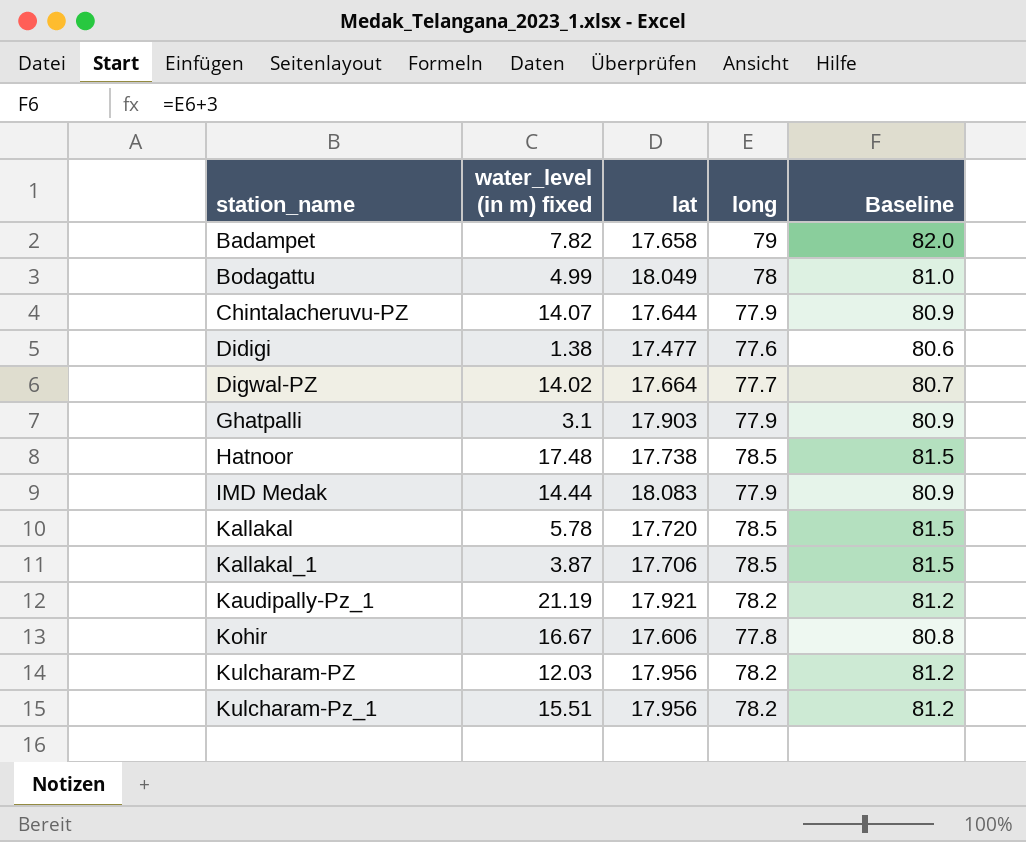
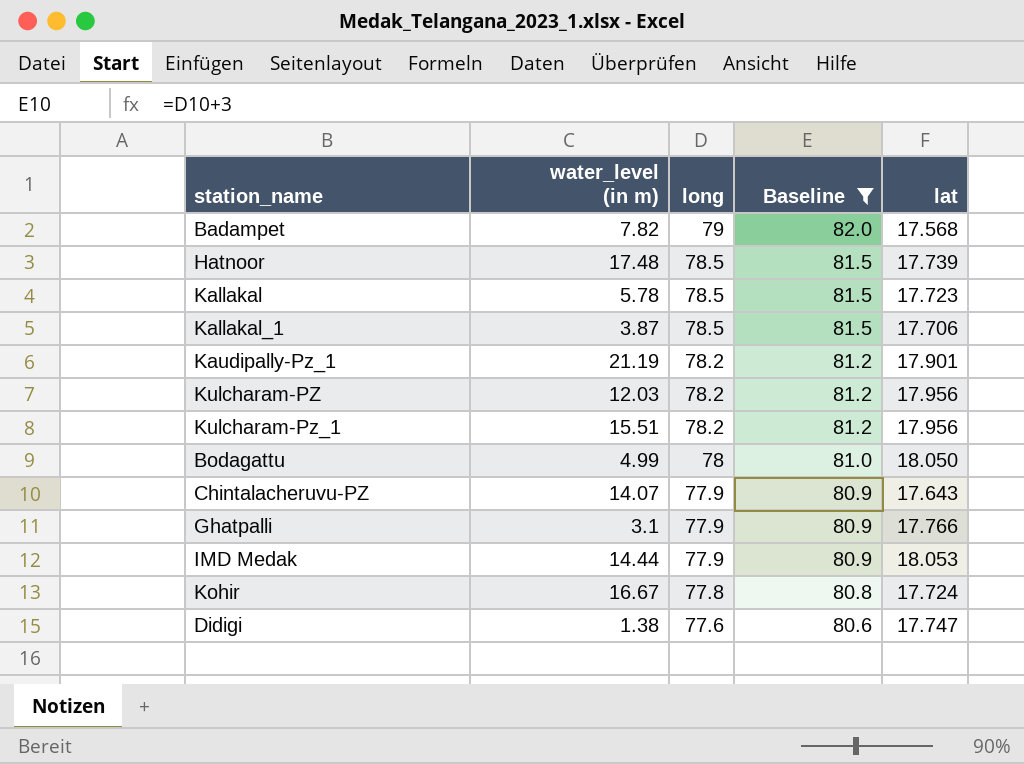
filter: none -> Baseline != 80.7
row order: station_name ascending -> long descending
column name: water_level (in m) fixed -> water_level (in m)
column lat | position: 3 -> 5
Badampet | lat: 17.658 -> 17.568
Hatnoor | lat: 17.738 -> 17.739
Kallakal | lat: 17.720 -> 17.723
Kaudipally-Pz_1 | lat: 17.921 -> 17.901
Bodagattu | lat: 18.049 -> 18.050
Chintalacheruvu-PZ | lat: 17.644 -> 17.643
Ghatpalli | lat: 17.903 -> 17.766
IMD Medak | lat: 18.083 -> 18.053
Kohir | lat: 17.606 -> 17.724
Didigi | lat: 17.477 -> 17.747

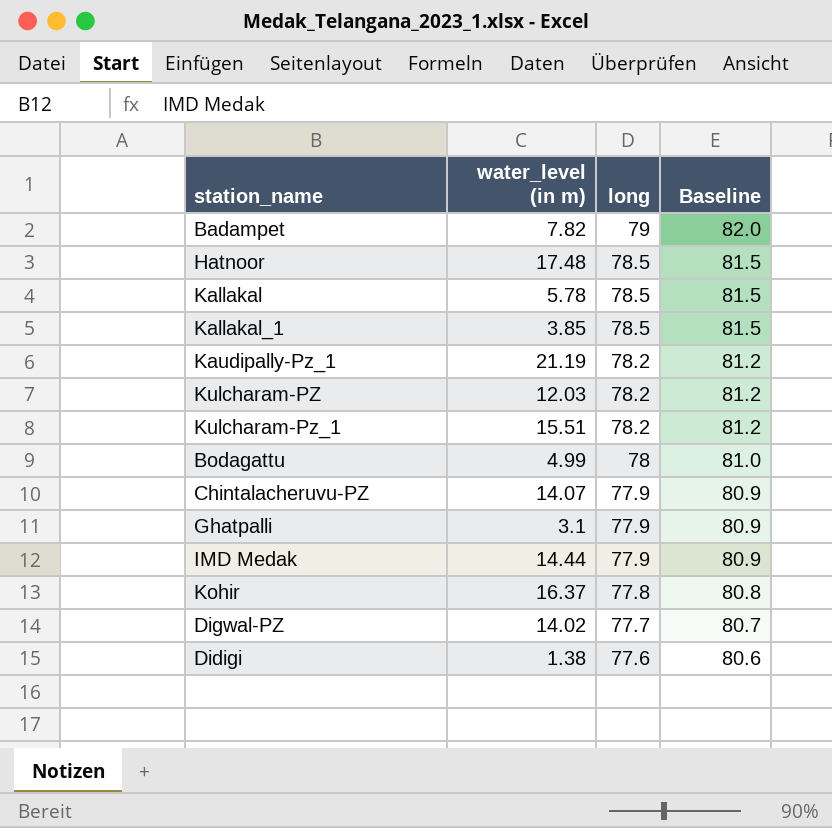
filter: Baseline != 80.7 -> none
column lat | position: 5 -> none
Kallakal_1 | water_level (in m): 3.87 -> 3.85
Kohir | water_level (in m): 16.67 -> 16.37

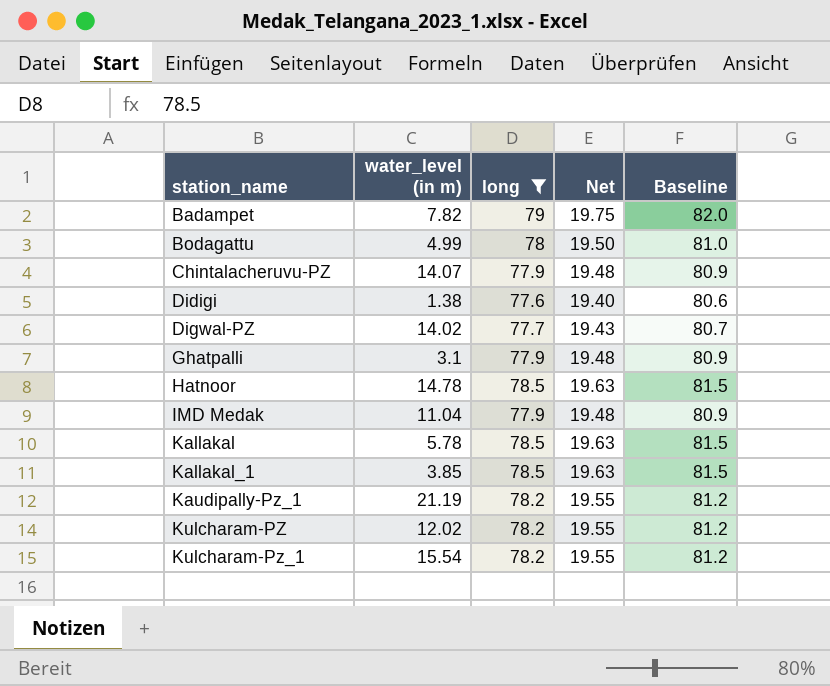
filter: none -> long != 77.8
row order: long descending -> station_name ascending
column Net | formula: none -> [long] * 0.25
Hatnoor | water_level (in m): 17.48 -> 14.78
IMD Medak | water_level (in m): 14.44 -> 11.04
Kulcharam-PZ | water_level (in m): 12.03 -> 12.02
Kulcharam-Pz_1 | water_level (in m): 15.51 -> 15.54

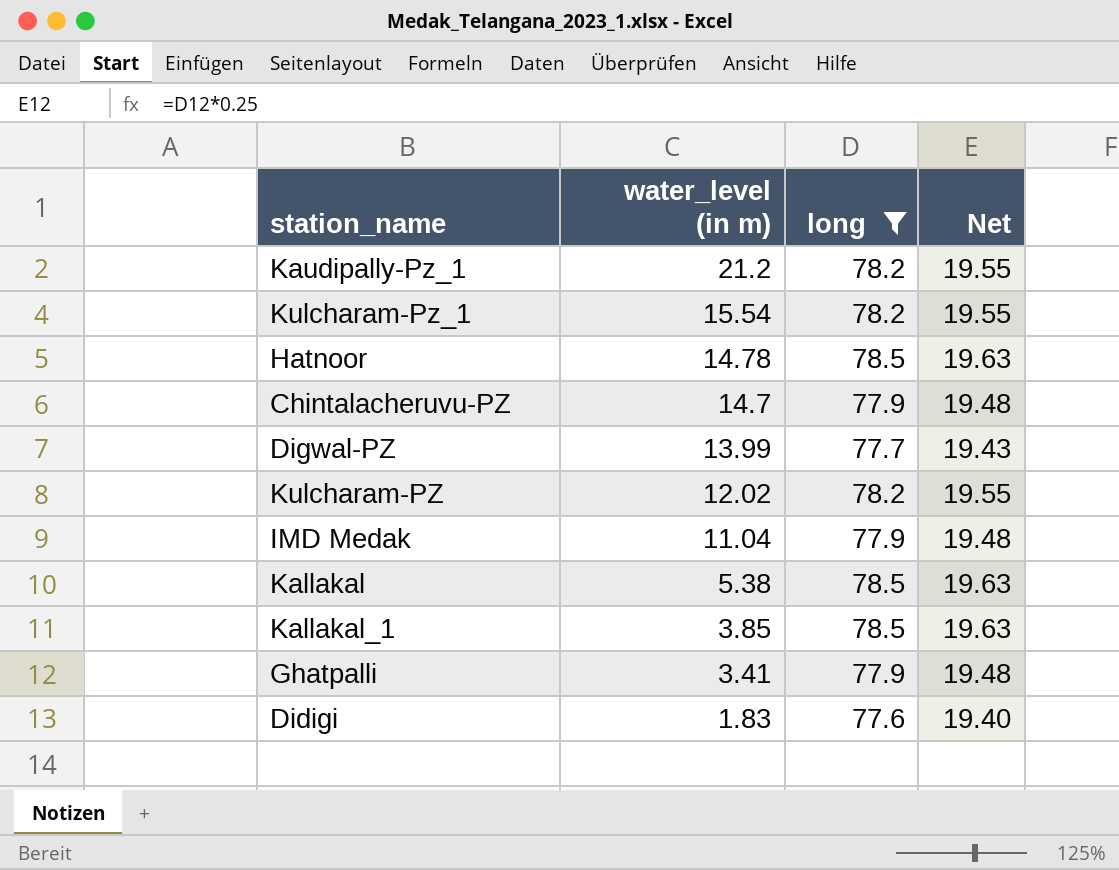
row order: station_name ascending -> water_level (in m) descending
column Baseline | formula: [long] + 3 -> none
row Badampet: 7.82 | 79 | 19.75 | 82.0 -> none
row Bodagattu: 4.99 | 78 | 19.50 | 81.0 -> none
Kaudipally-Pz_1 | water_level (in m): 21.19 -> 21.2
Chintalacheruvu-PZ | water_level (in m): 14.07 -> 14.7
Digwal-PZ | water_level (in m): 14.02 -> 13.99
Kallakal | water_level (in m): 5.78 -> 5.38
Ghatpalli | water_level (in m): 3.1 -> 3.41
Didigi | water_level (in m): 1.38 -> 1.83

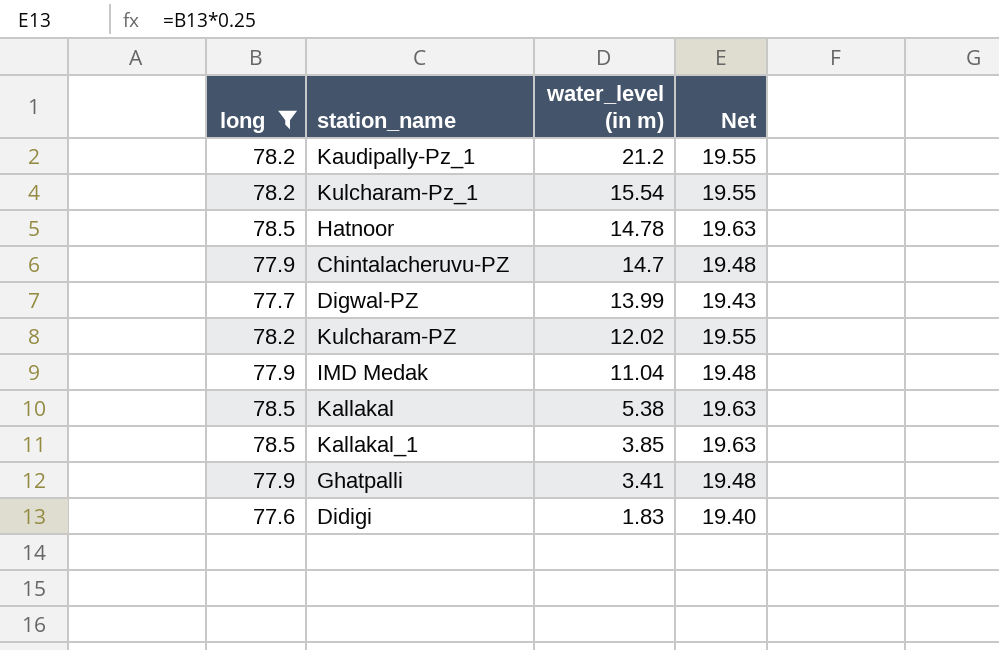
column long | position: 3 -> 1

